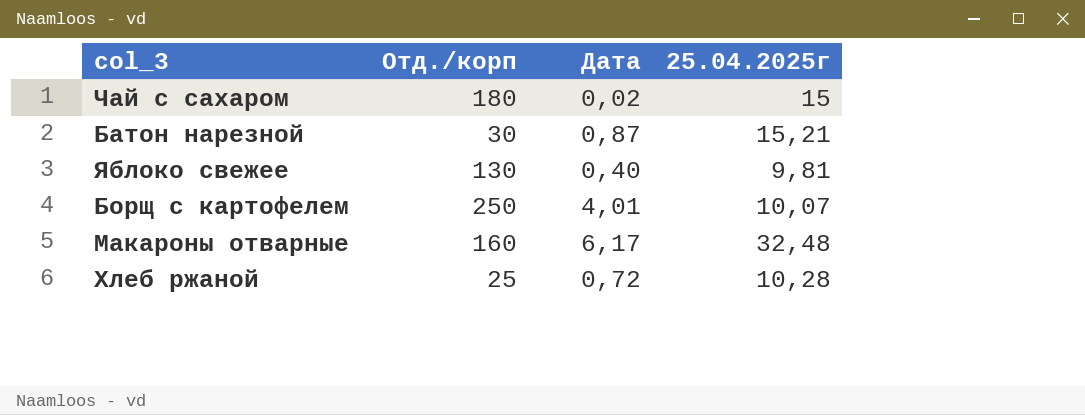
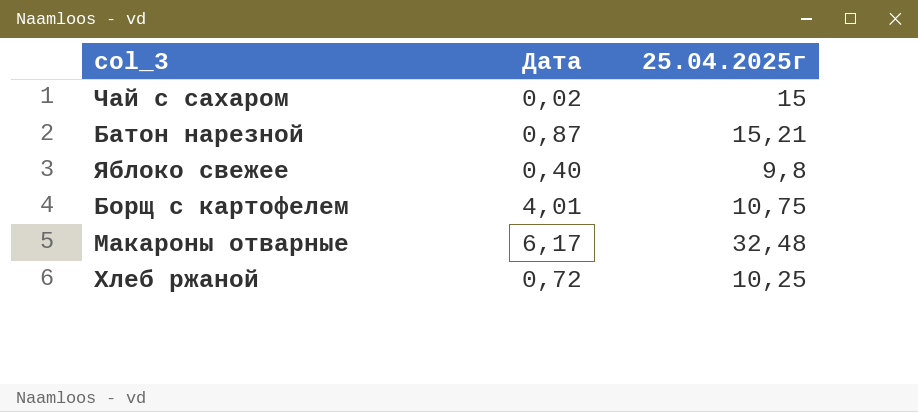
column Отд./корп | position: 2 -> none
Яблоко свежее | 25.04.2025г: 9,81 -> 9,8
Борщ с картофелем | 25.04.2025г: 10,07 -> 10,75
Хлеб ржаной | 25.04.2025г: 10,28 -> 10,25

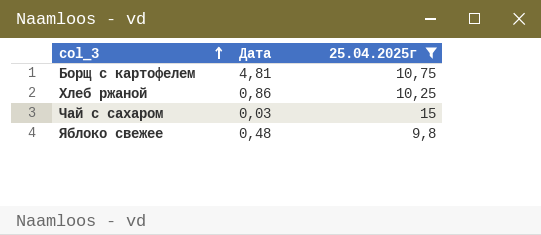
filter: none -> 25.04.2025г <= 15
row order: none -> col_3 ascending
Борщ с картофелем | Дата: 4,01 -> 4,81
Хлеб ржаной | Дата: 0,72 -> 0,86
Чай с сахаром | Дата: 0,02 -> 0,03
Яблоко свежее | Дата: 0,40 -> 0,48

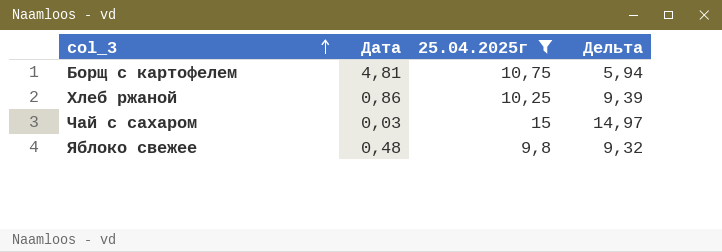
column Дельта | formula: none -> [25.04.2025г] - [Дата]

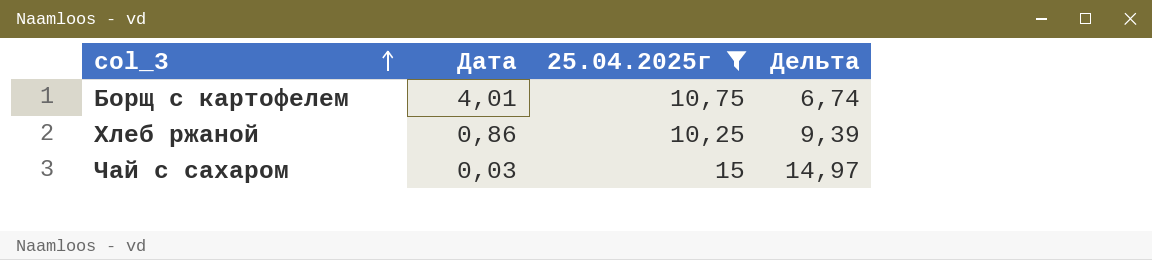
row Яблоко свежее: 0,48 | 9,8 | 9,32 -> none
Борщ с картофелем | Дата: 4,81 -> 4,01
Борщ с картофелем | Дельта: 5,94 -> 6,74

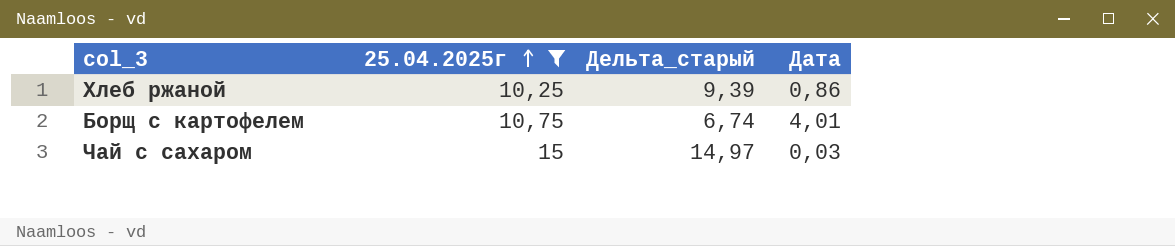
row order: col_3 ascending -> 25.04.2025г ascending
column name: Дельта -> Дельта_старый
column Дата | position: 2 -> 4

